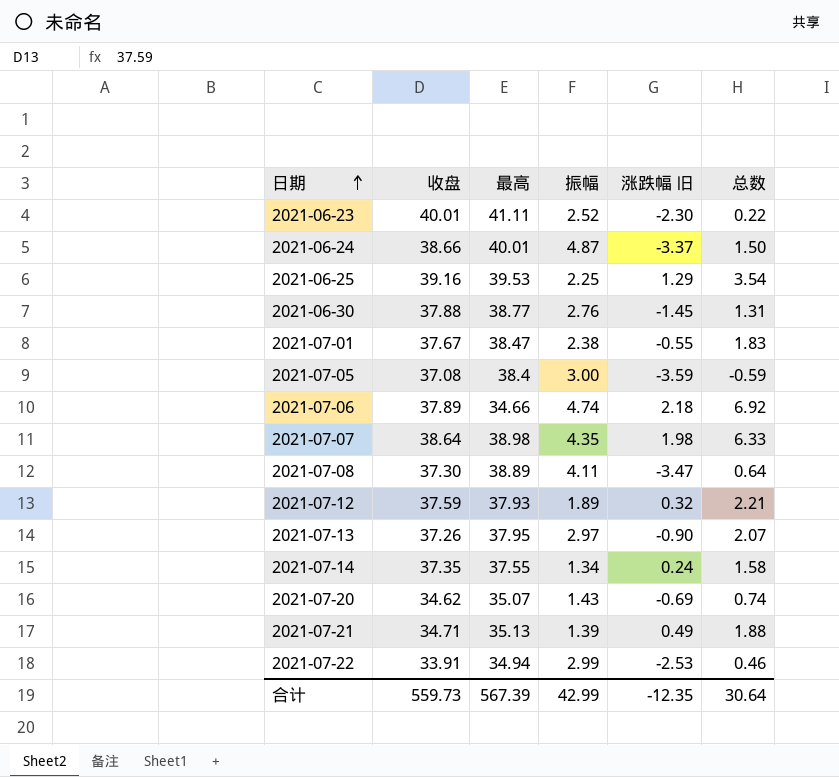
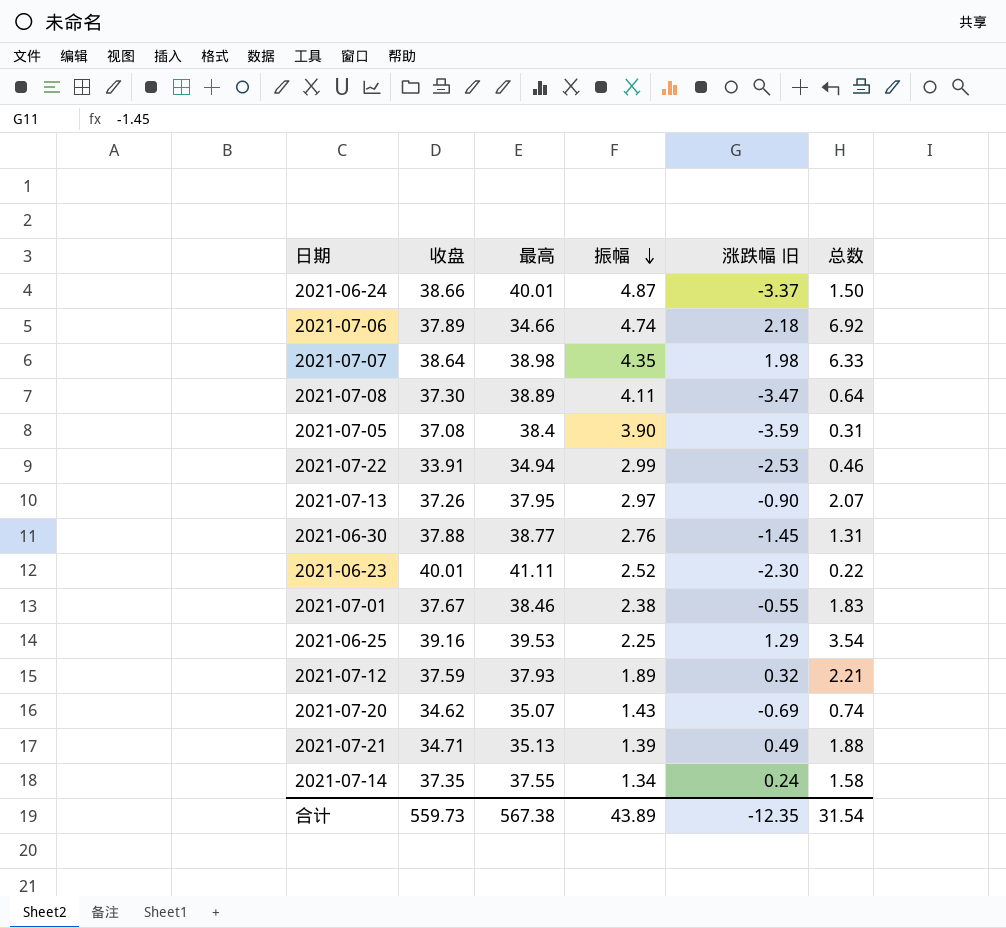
row order: 日期 ascending -> 振幅 descending
2021-07-05 | 振幅: 3.00 -> 3.90
2021-07-05 | 总数: -0.59 -> 0.31
2021-07-01 | 最高: 38.47 -> 38.46
合计 | 最高: 567.39 -> 567.38
合计 | 振幅: 42.99 -> 43.89
合计 | 总数: 30.64 -> 31.54

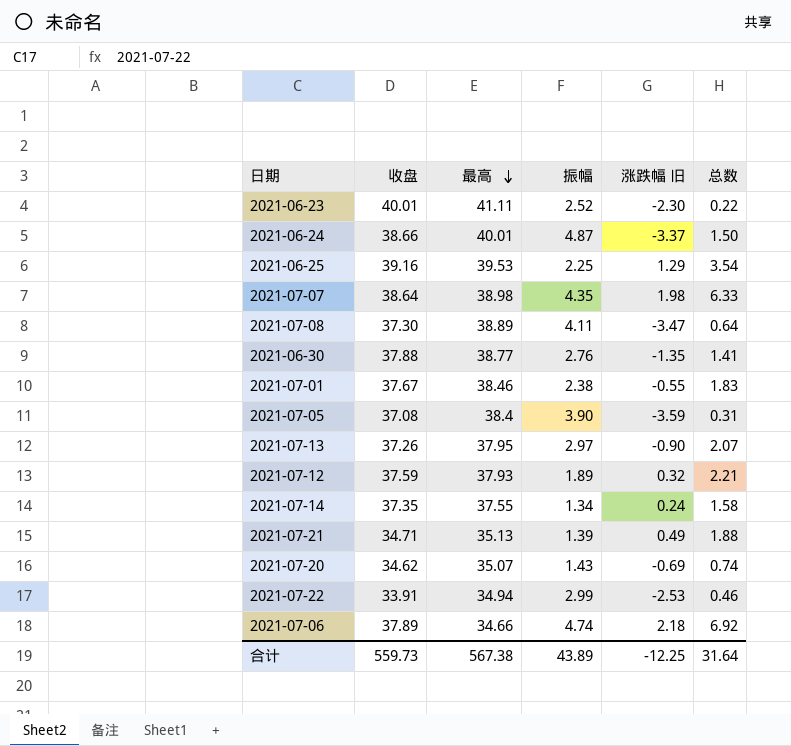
row order: 振幅 descending -> 最高 descending
2021-06-30 | 涨跌幅 旧: -1.45 -> -1.35
2021-06-30 | 总数: 1.31 -> 1.41
合计 | 涨跌幅 旧: -12.35 -> -12.25
合计 | 总数: 31.54 -> 31.64

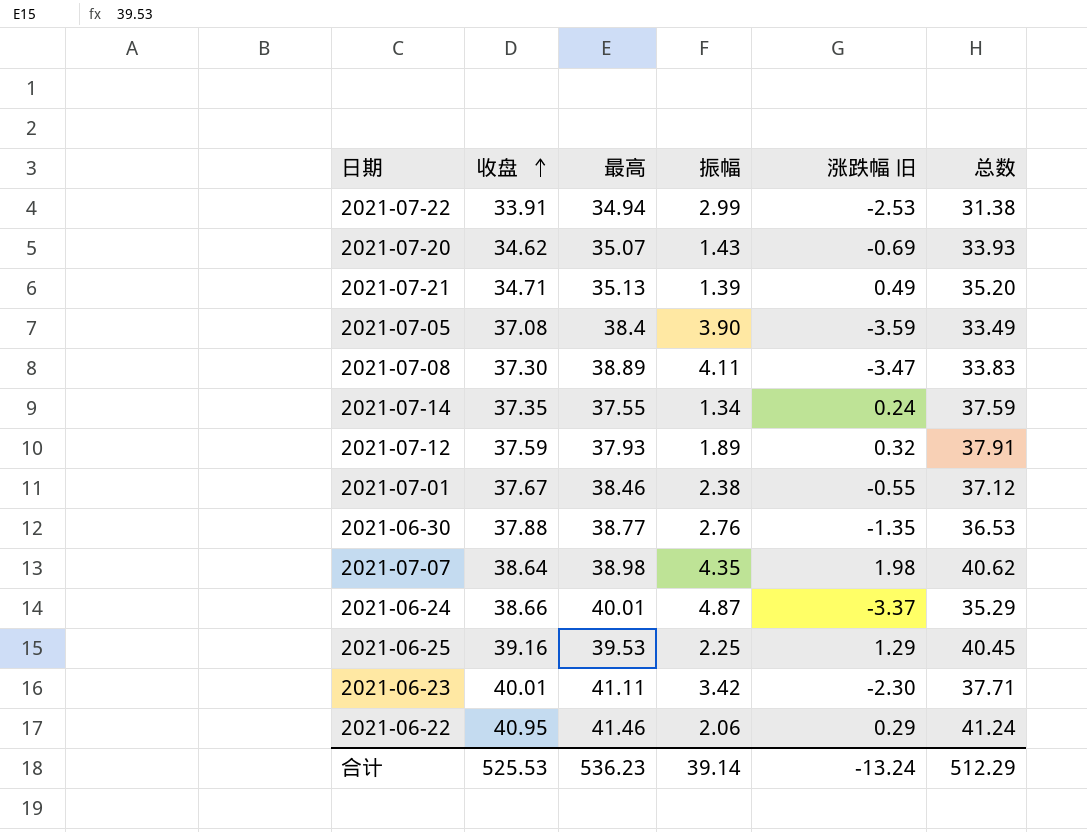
row order: 最高 descending -> 收盘 ascending
column 总数 | formula: [振幅] + [涨跌幅 旧] -> [收盘] + [涨跌幅 旧]
row 2021-07-13: 37.26 | 37.95 | 2.97 | -0.90 | 2.07 -> none
row 2021-07-06: 37.89 | 34.66 | 4.74 | 2.18 | 6.92 -> none
2021-06-23 | 振幅: 2.52 -> 3.42
row 2021-06-22: none -> 40.95 | 41.46 | 2.06 | 0.29 | 41.24
合计 | 收盘: 559.73 -> 525.53
合计 | 最高: 567.38 -> 536.23
合计 | 振幅: 43.89 -> 39.14
合计 | 涨跌幅 旧: -12.25 -> -13.24
合计 | 总数: 31.64 -> 512.29

